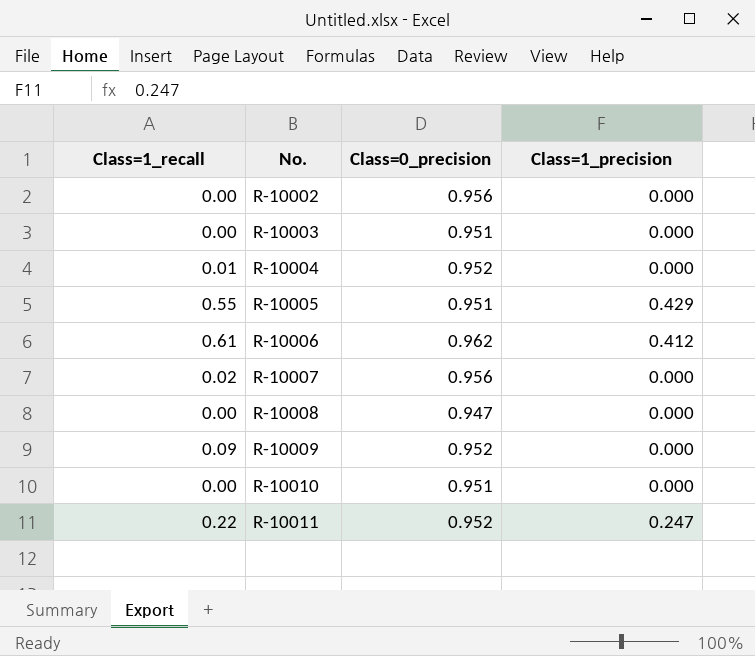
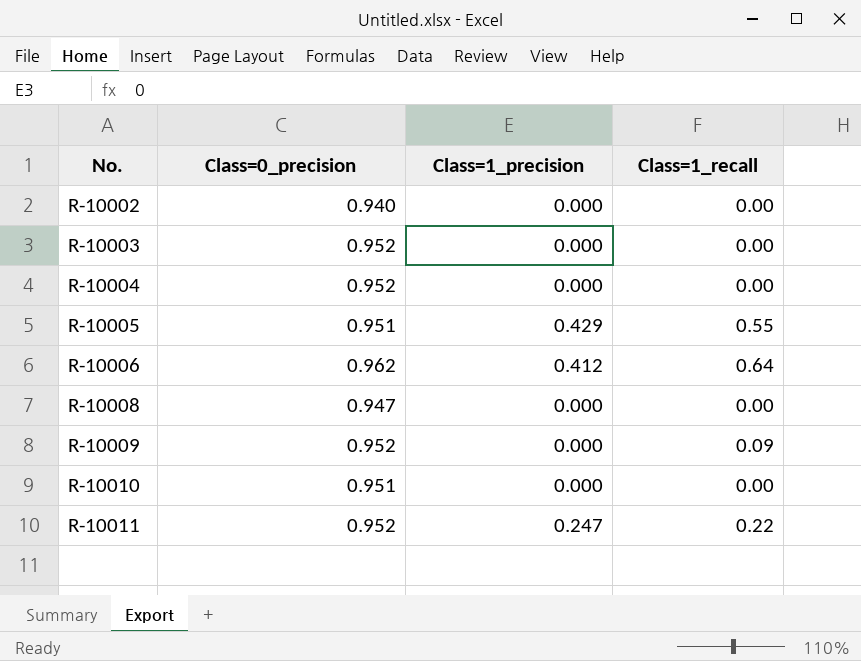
column Class=1_recall | position: 1 -> 4
row R-10007: 0.02 | 0.956 | 0.000 -> none
R-10002 | Class=0_precision: 0.956 -> 0.940
R-10003 | Class=0_precision: 0.951 -> 0.952
R-10004 | Class=1_recall: 0.01 -> 0.00
R-10006 | Class=1_recall: 0.61 -> 0.64

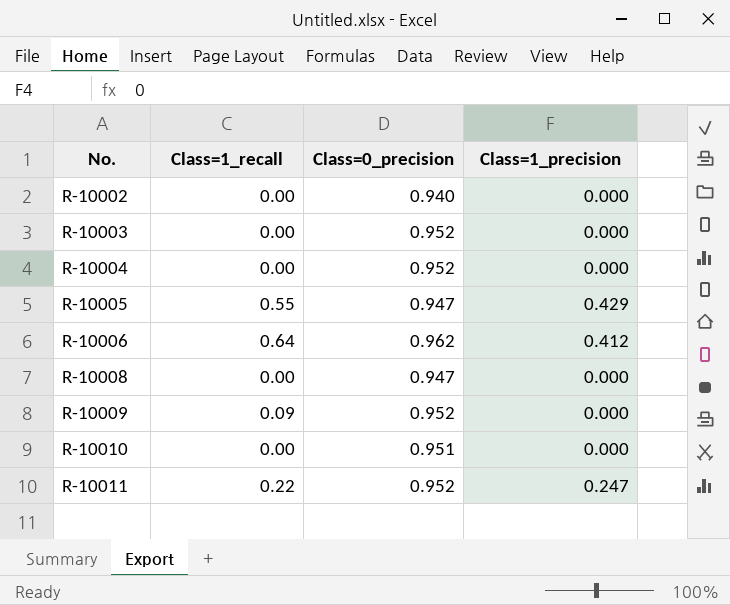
column Class=1_recall | position: 4 -> 2
R-10005 | Class=0_precision: 0.951 -> 0.947

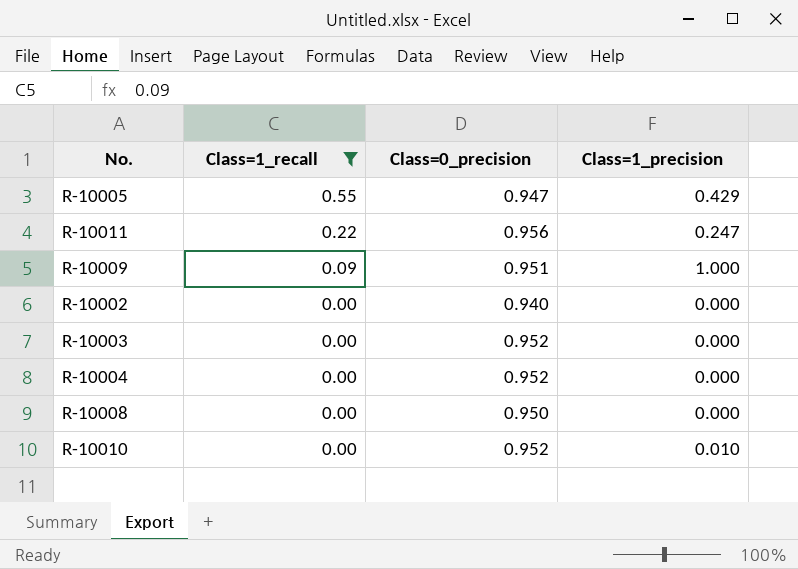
filter: none -> Class=1_recall != 0.64
row order: No. ascending -> Class=1_recall descending
R-10011 | Class=0_precision: 0.952 -> 0.956
R-10009 | Class=0_precision: 0.952 -> 0.951
R-10009 | Class=1_precision: 0.000 -> 1.000
R-10008 | Class=0_precision: 0.947 -> 0.950
R-10010 | Class=0_precision: 0.951 -> 0.952
R-10010 | Class=1_precision: 0.000 -> 0.010

